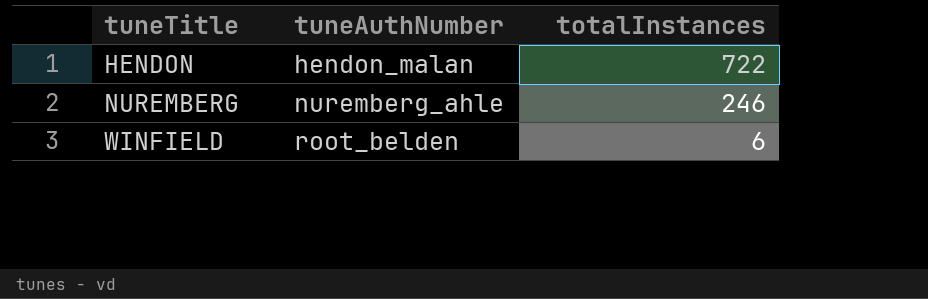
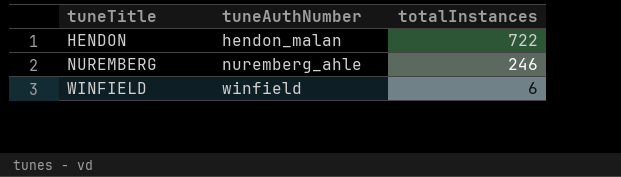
WINFIELD | tuneAuthNumber: root_belden -> winfield

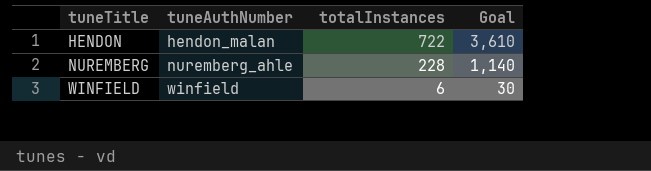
column Goal | formula: none -> [totalInstances] * 5
NUREMBERG | totalInstances: 246 -> 228

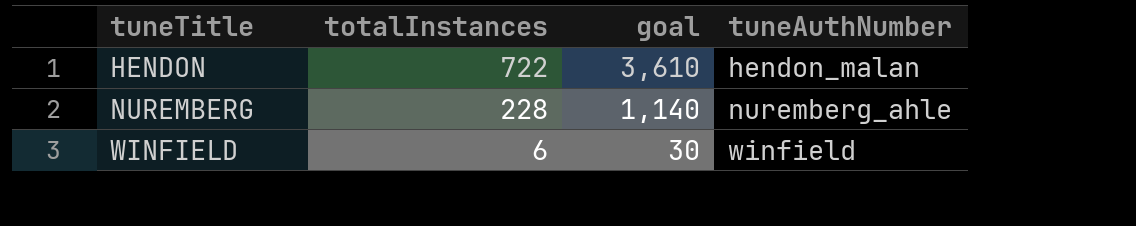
column name: Goal -> goal
column tuneAuthNumber | position: 2 -> 4

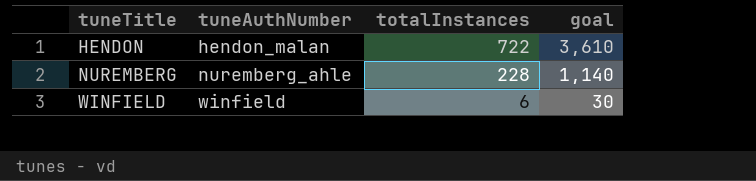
column tuneAuthNumber | position: 4 -> 2

